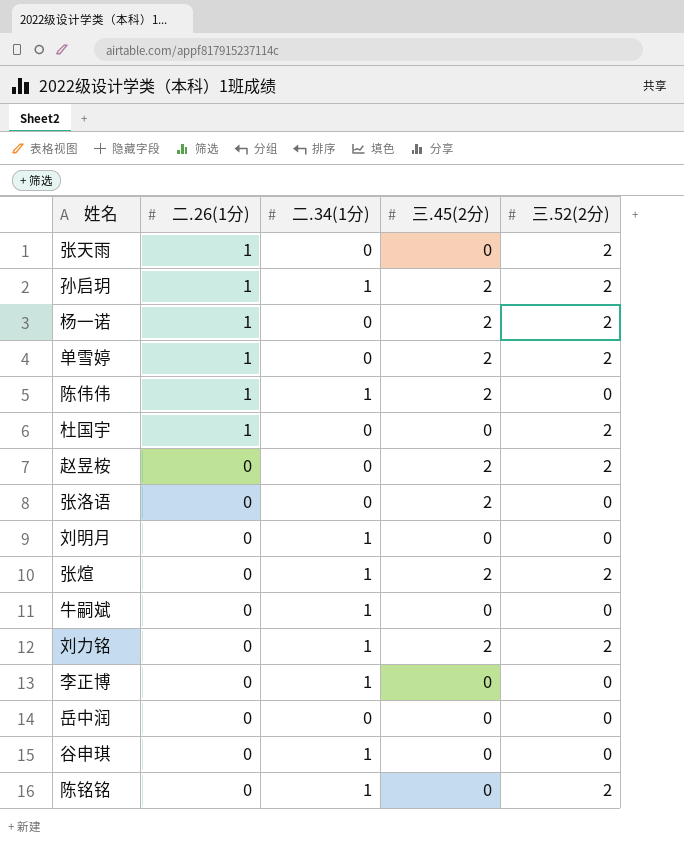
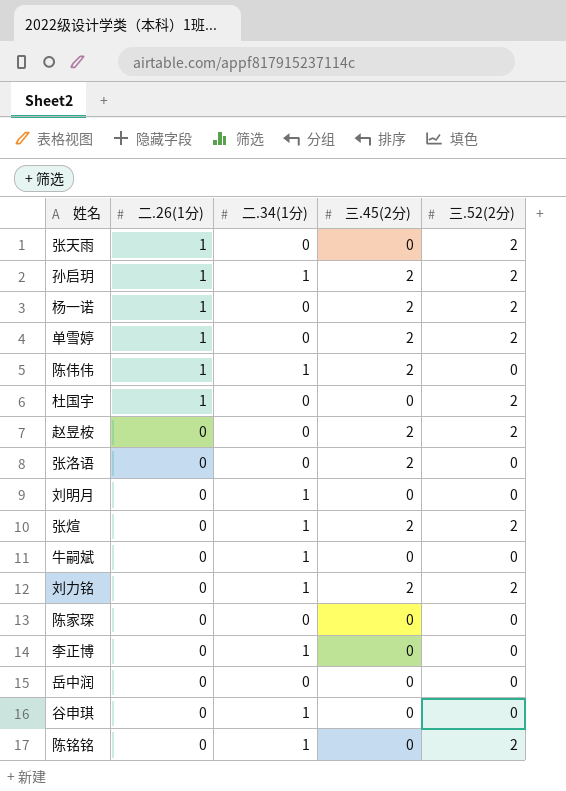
row 陈家琛: none -> 0 | 0 | 0 | 0

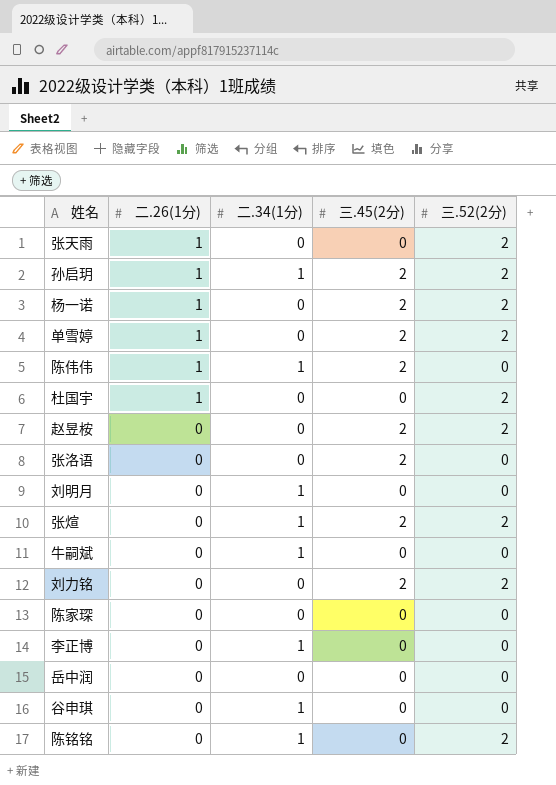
刘力铭 | 二.34(1分): 1 -> 0

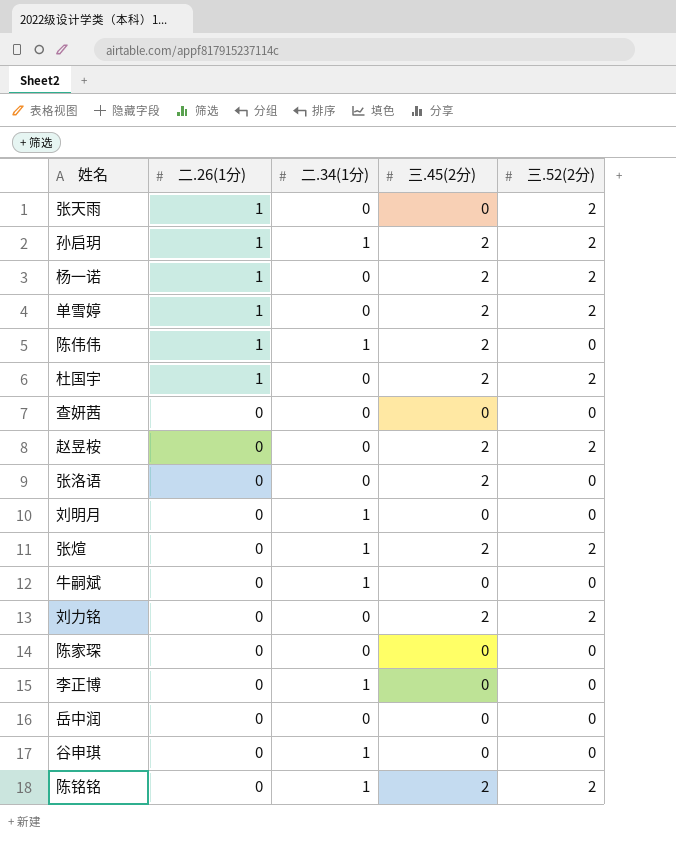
杜国宇 | 三.45(2分): 0 -> 2
row 查妍茜: none -> 0 | 0 | 0 | 0
陈铭铭 | 三.45(2分): 0 -> 2

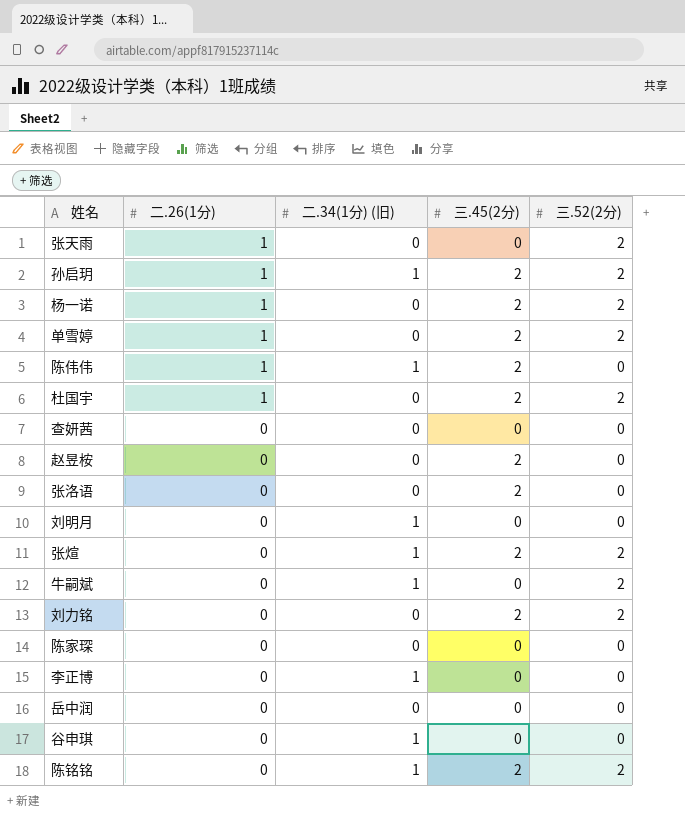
column name: 二.34(1分) -> 二.34(1分) (旧)
赵昱桉 | 三.52(2分): 2 -> 0
牛嗣斌 | 三.52(2分): 0 -> 2

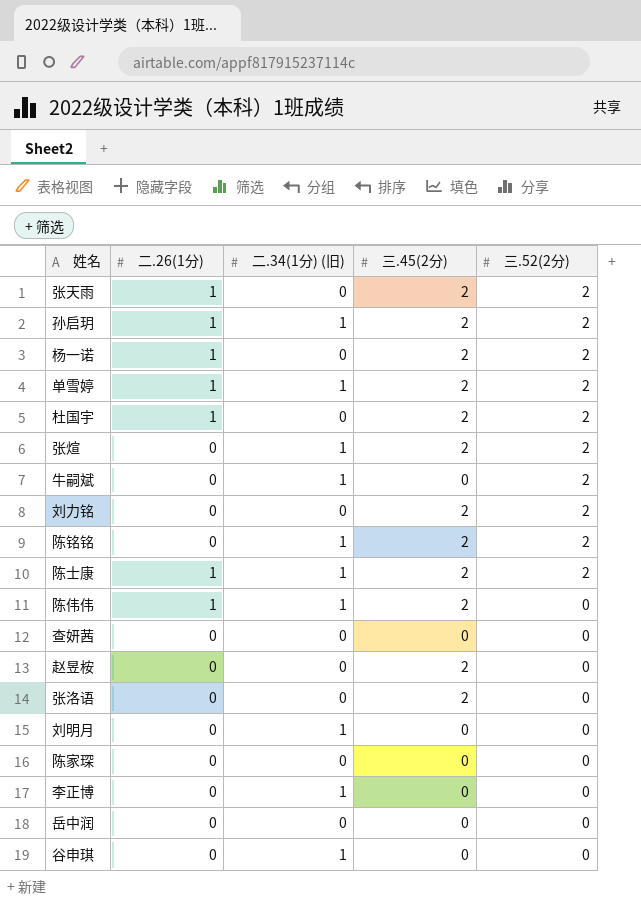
row order: 二.26(1分) descending -> 三.52(2分) descending
张天雨 | 三.45(2分): 0 -> 2
单雪婷 | 二.34(1分) (旧): 0 -> 1
row 陈士康: none -> 1 | 1 | 2 | 2

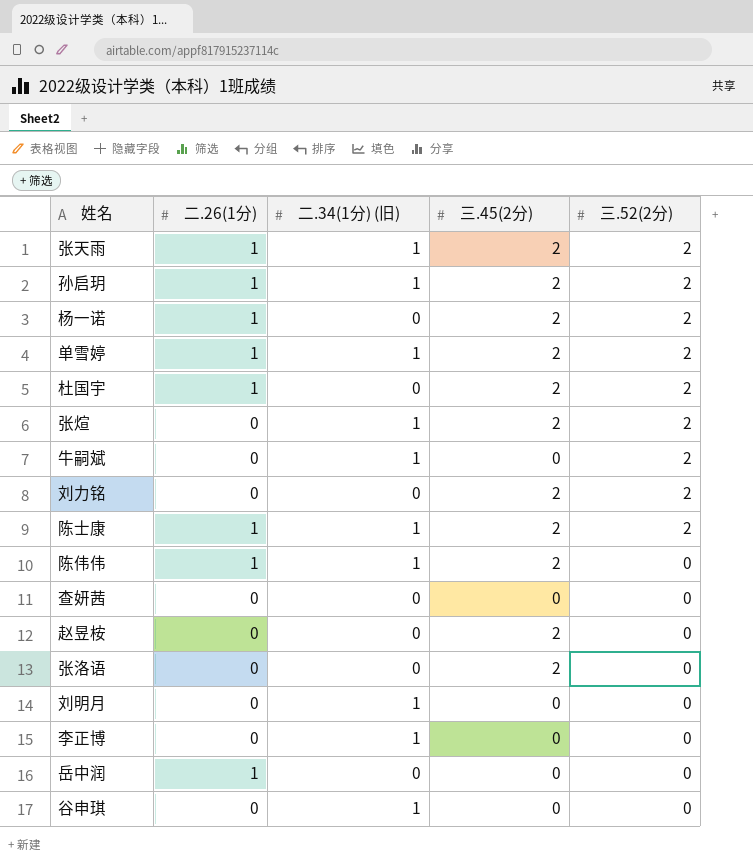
row 陈铭铭: 0 | 1 | 2 | 2 -> none
row 陈家琛: 0 | 0 | 0 | 0 -> none
张天雨 | 二.34(1分) (旧): 0 -> 1
岳中润 | 二.26(1分): 0 -> 1

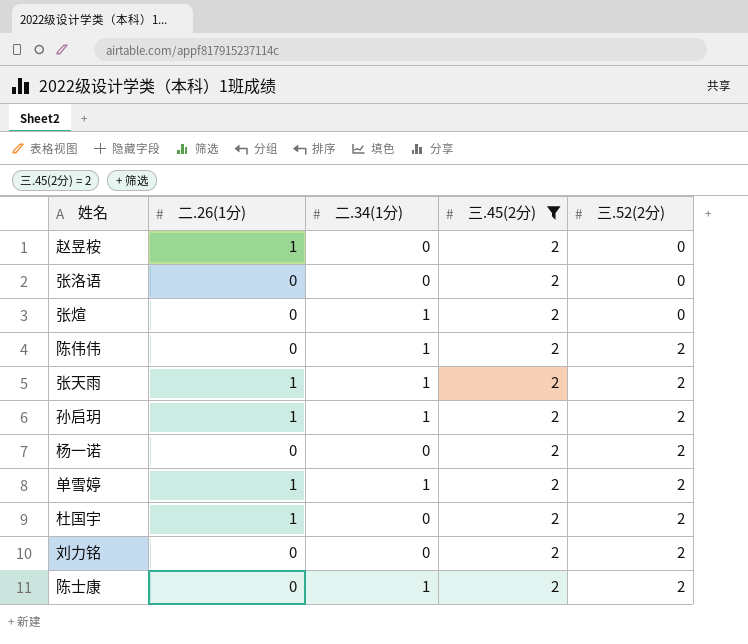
filter: none -> 三.45(2分) = 2
row order: 三.52(2分) descending -> 三.52(2分) ascending
column name: 二.34(1分) (旧) -> 二.34(1分)
赵昱桉 | 二.26(1分): 0 -> 1
张煊 | 三.52(2分): 2 -> 0
陈伟伟 | 二.26(1分): 1 -> 0
陈伟伟 | 三.52(2分): 0 -> 2
杨一诺 | 二.26(1分): 1 -> 0
陈士康 | 二.26(1分): 1 -> 0

